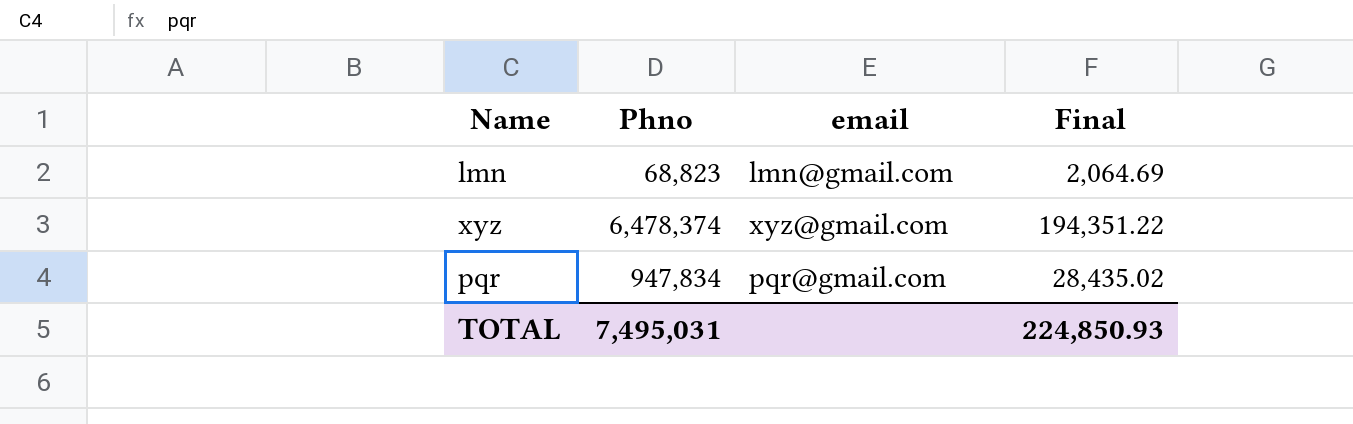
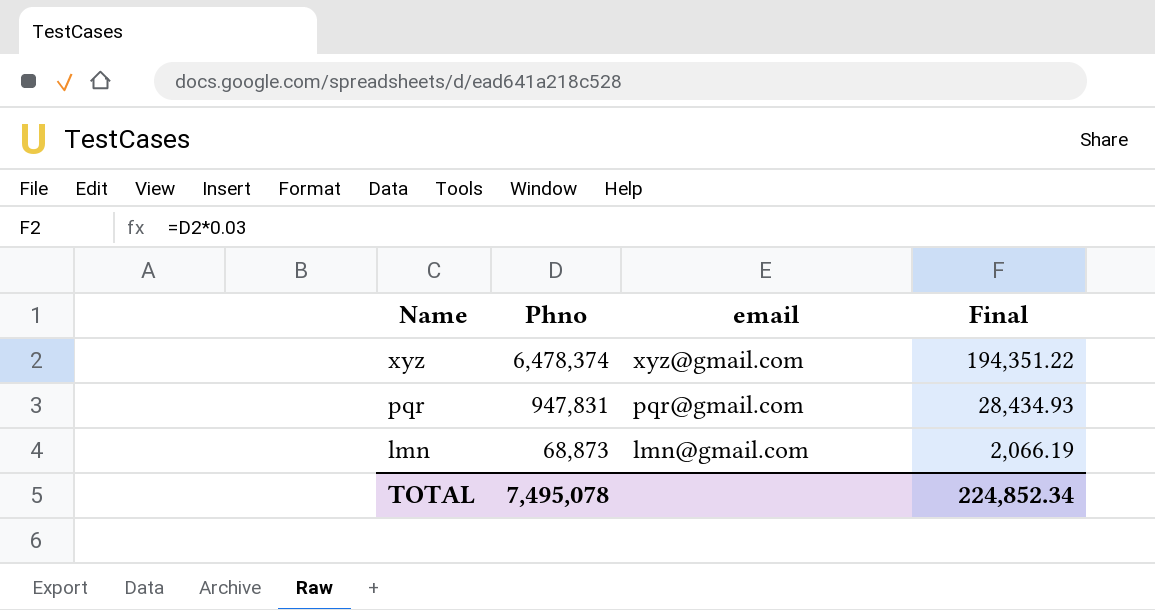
row order: none -> Name descending
pqr | Phno: 947,834 -> 947,831
pqr | Final: 28,435.02 -> 28,434.93
lmn | Phno: 68,823 -> 68,873
lmn | Final: 2,064.69 -> 2,066.19
TOTAL | Phno: 7,495,031 -> 7,495,078
TOTAL | Final: 224,850.93 -> 224,852.34

